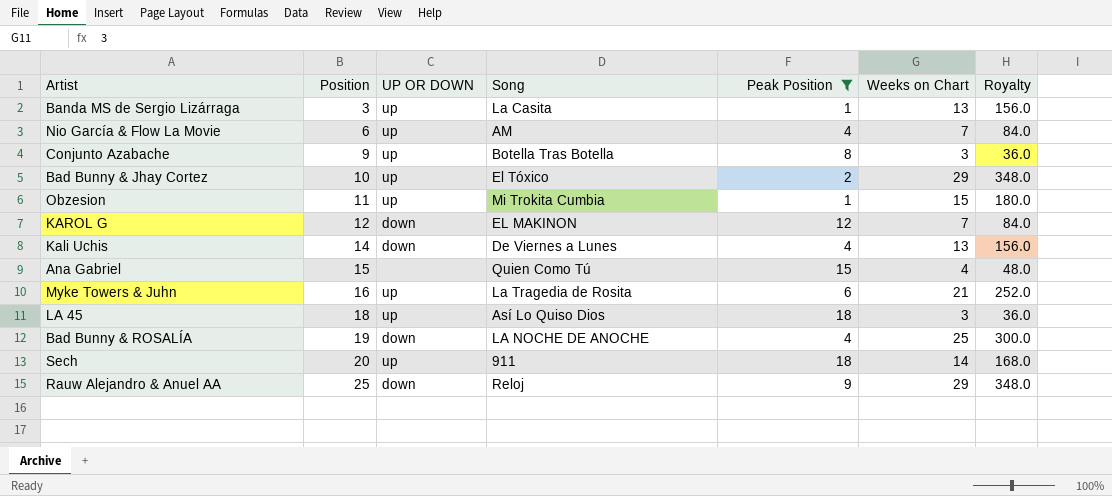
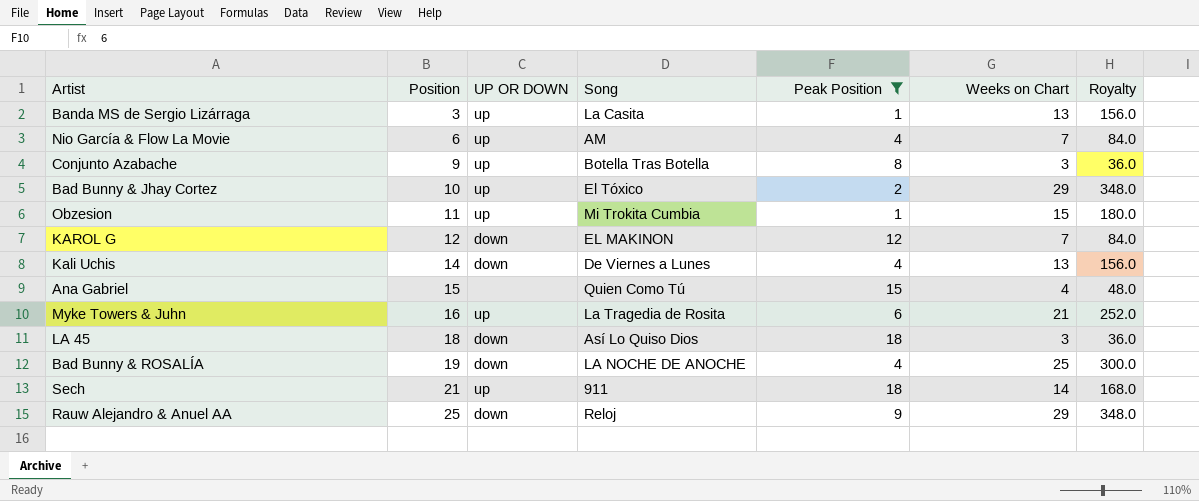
LA 45 | UP OR DOWN: up -> down
Sech | Position: 20 -> 21

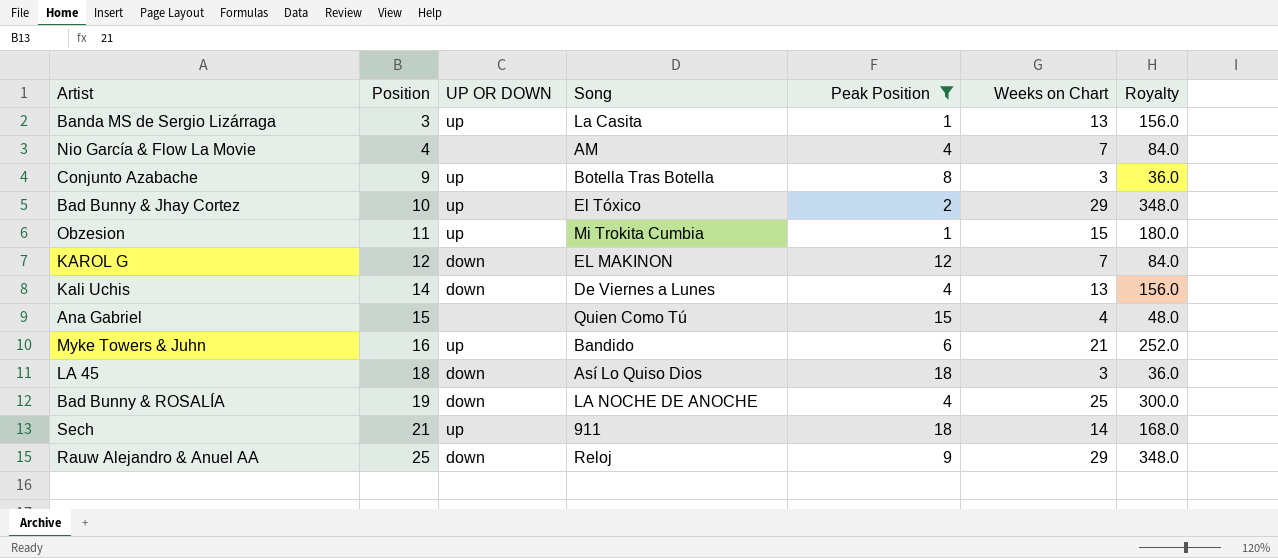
Nio García & Flow La Movie | Position: 6 -> 4
Nio García & Flow La Movie | UP OR DOWN: up -> none
Myke Towers & Juhn | Song: La Tragedia de Rosita -> Bandido

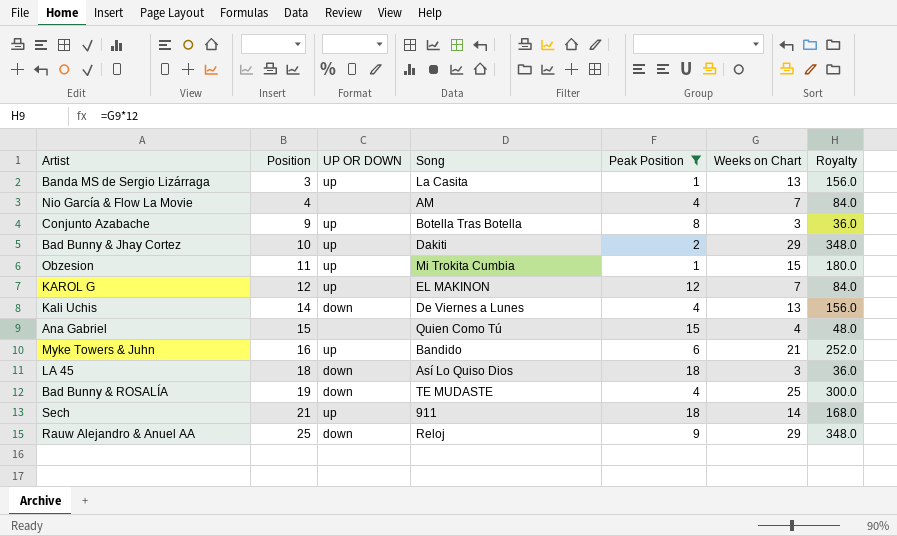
Bad Bunny & Jhay Cortez | Song: El Tóxico -> Dakiti
KAROL G | UP OR DOWN: down -> up
Bad Bunny & ROSALÍA | Song: LA NOCHE DE ANOCHE -> TE MUDASTE

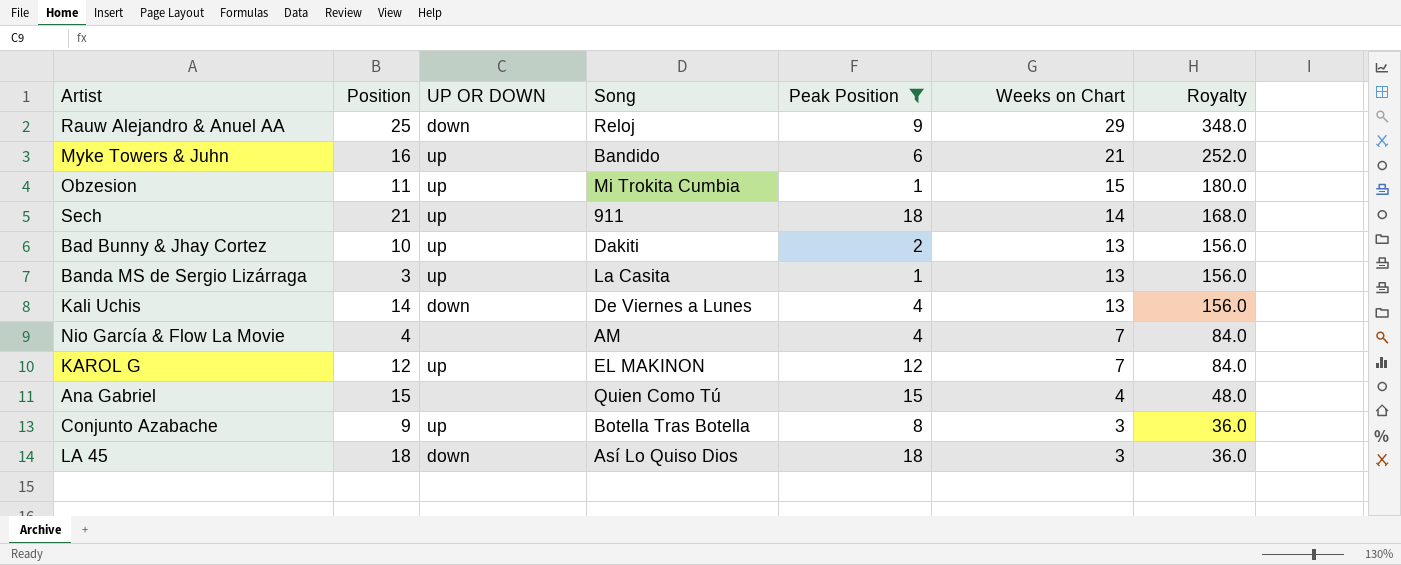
row order: Position ascending -> Weeks on Chart descending
row Bad Bunny & ROSALÍA: 19 | down | TE MUDASTE | 4 | 25 | 300.0 -> none
Bad Bunny & Jhay Cortez | Weeks on Chart: 29 -> 13
Bad Bunny & Jhay Cortez | Royalty: 348.0 -> 156.0

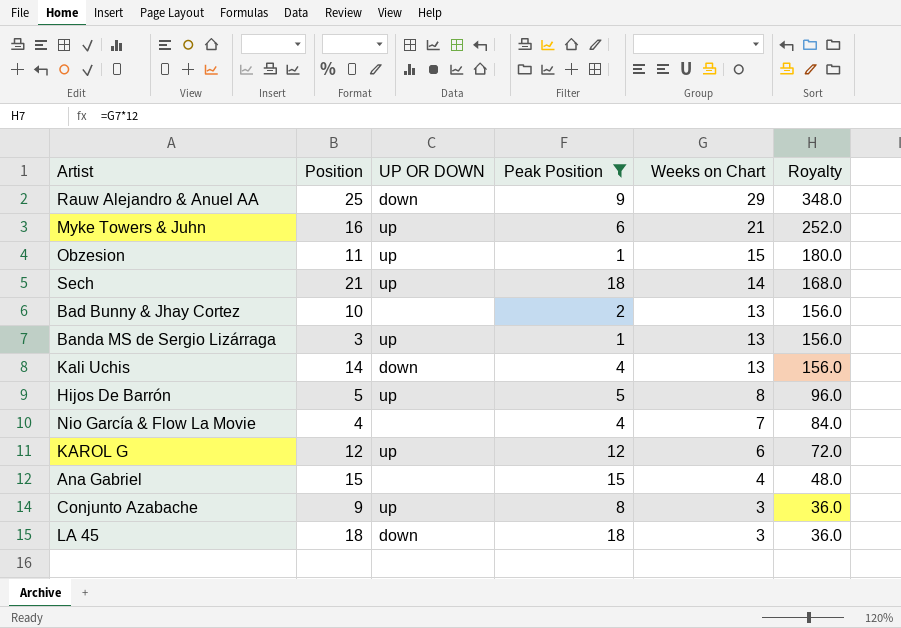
column Song | position: 4 -> none
Bad Bunny & Jhay Cortez | UP OR DOWN: up -> none
row Hijos De Barrón: none -> 5 | up | 5 | 8 | 96.0
KAROL G | Weeks on Chart: 7 -> 6
KAROL G | Royalty: 84.0 -> 72.0

